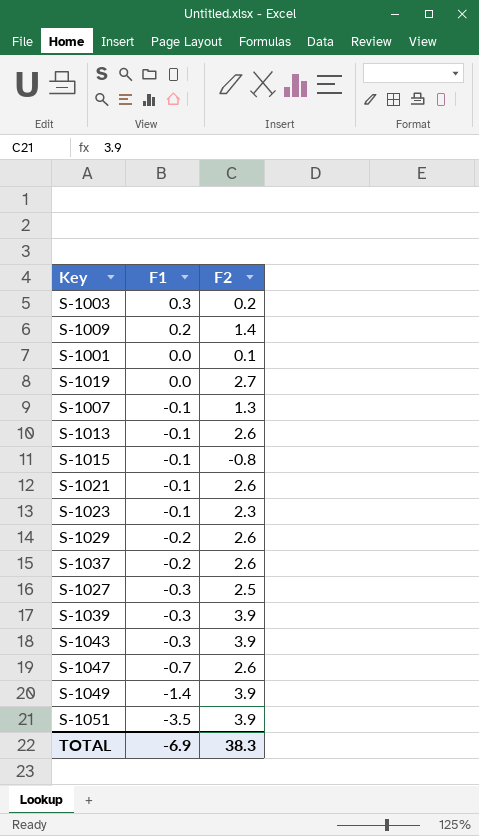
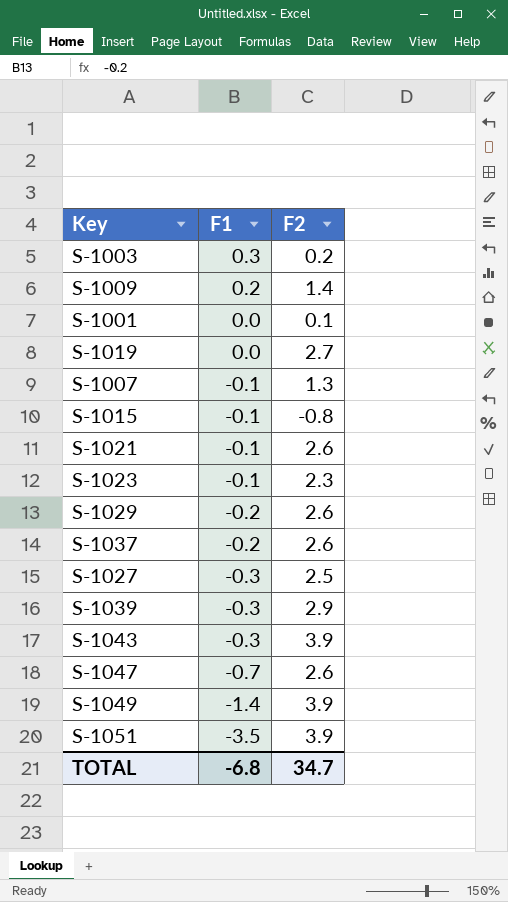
row S-1013: -0.1 | 2.6 -> none
S-1039 | F2: 3.9 -> 2.9
TOTAL | F1: -6.9 -> -6.8
TOTAL | F2: 38.3 -> 34.7

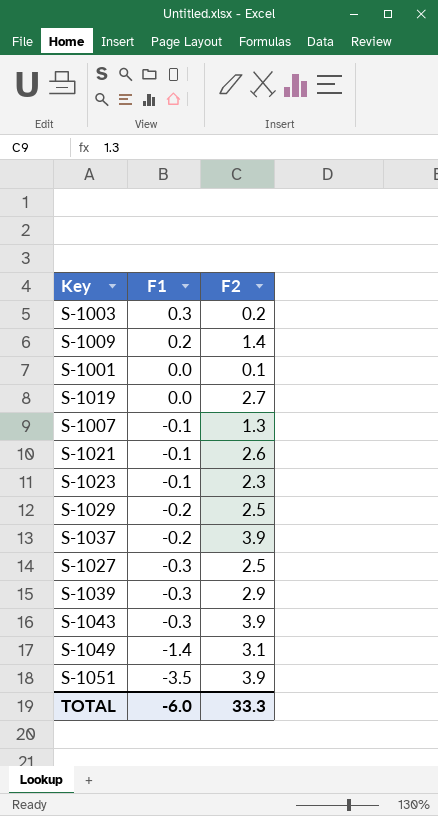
row S-1015: -0.1 | -0.8 -> none
row S-1047: -0.7 | 2.6 -> none
S-1029 | F2: 2.6 -> 2.5
S-1037 | F2: 2.6 -> 3.9
S-1049 | F2: 3.9 -> 3.1
TOTAL | F1: -6.8 -> -6.0
TOTAL | F2: 34.7 -> 33.3

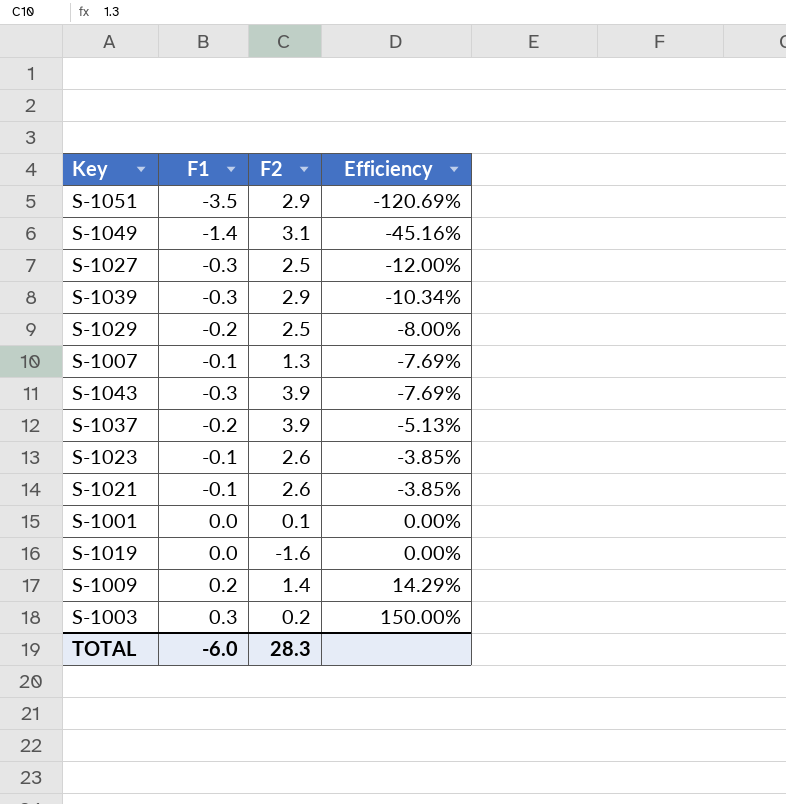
row order: F1 descending -> Efficiency ascending
column Efficiency | formula: none -> [F1] / [F2]
S-1051 | F2: 3.9 -> 2.9
S-1023 | F2: 2.3 -> 2.6
S-1019 | F2: 2.7 -> -1.6
TOTAL | F2: 33.3 -> 28.3

